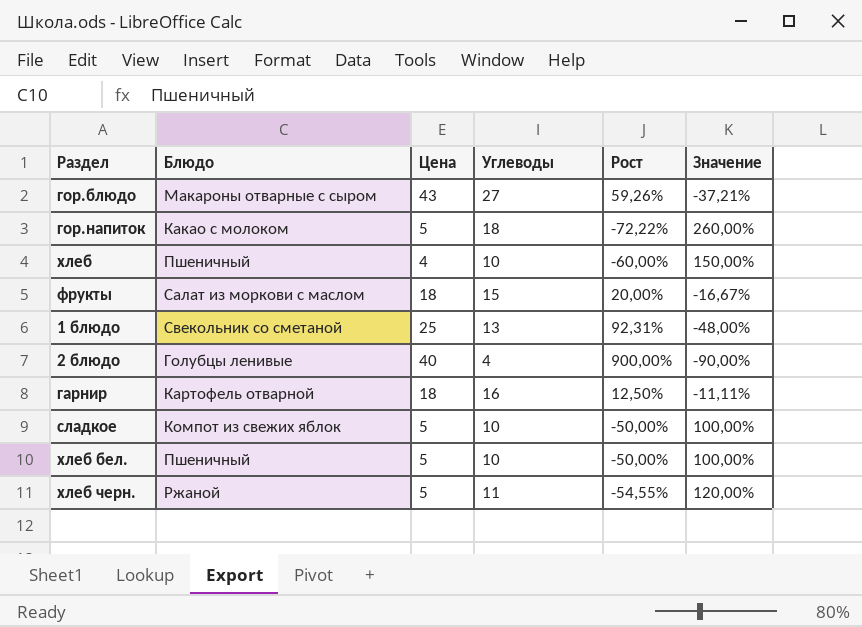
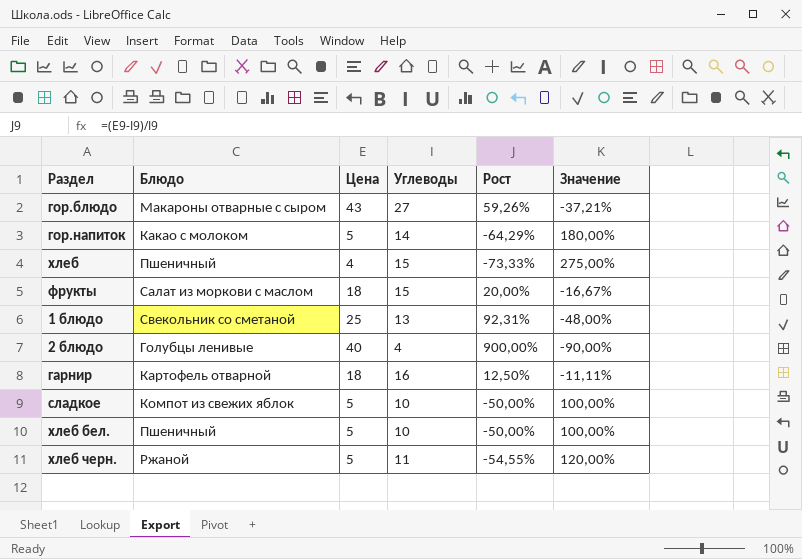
гор.напиток | Углеводы: 18 -> 14
гор.напиток | Рост: -72,22% -> -64,29%
гор.напиток | Значение: 260,00% -> 180,00%
хлеб | Углеводы: 10 -> 15
хлеб | Рост: -60,00% -> -73,33%
хлеб | Значение: 150,00% -> 275,00%

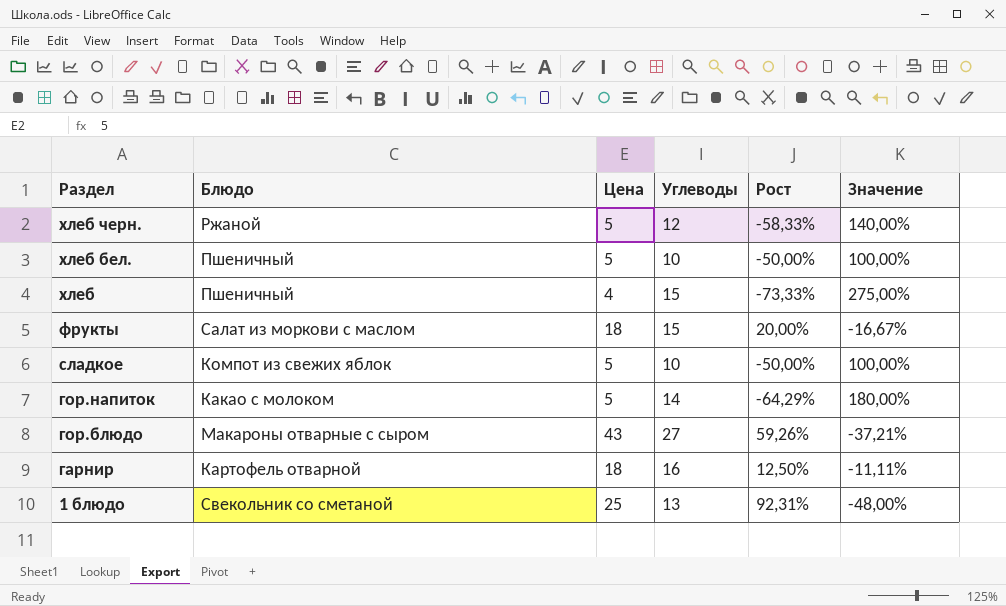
row order: none -> Раздел descending
row 2 блюдо: Голубцы ленивые | 40 | 4 | 900,00% | -90,00% -> none
хлеб черн. | Углеводы: 11 -> 12
хлеб черн. | Рост: -54,55% -> -58,33%
хлеб черн. | Значение: 120,00% -> 140,00%

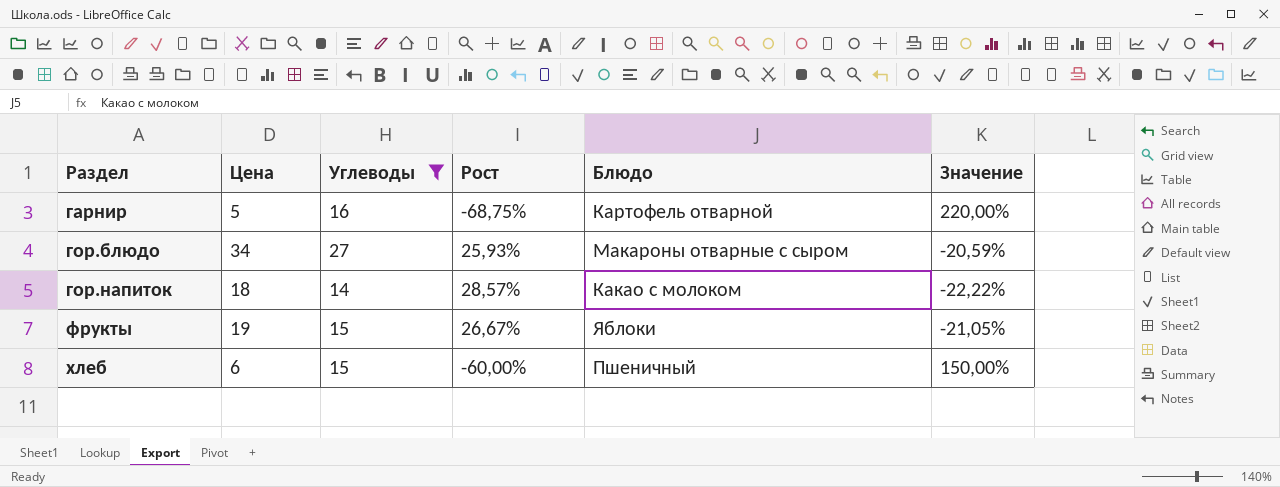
filter: none -> Углеводы >= 14
row order: Раздел descending -> Раздел ascending
column Блюдо | position: 2 -> 5
гарнир | Цена: 18 -> 5
гарнир | Рост: 12,50% -> -68,75%
гарнир | Значение: -11,11% -> 220,00%
гор.блюдо | Цена: 43 -> 34
гор.блюдо | Рост: 59,26% -> 25,93%
гор.блюдо | Значение: -37,21% -> -20,59%
гор.напиток | Цена: 5 -> 18
гор.напиток | Рост: -64,29% -> 28,57%
гор.напиток | Значение: 180,00% -> -22,22%
фрукты | Цена: 18 -> 19
фрукты | Рост: 20,00% -> 26,67%
фрукты | Блюдо: Салат из моркови с маслом -> Яблоки
фрукты | Значение: -16,67% -> -21,05%
хлеб | Цена: 4 -> 6
хлеб | Рост: -73,33% -> -60,00%
хлеб | Значение: 275,00% -> 150,00%

